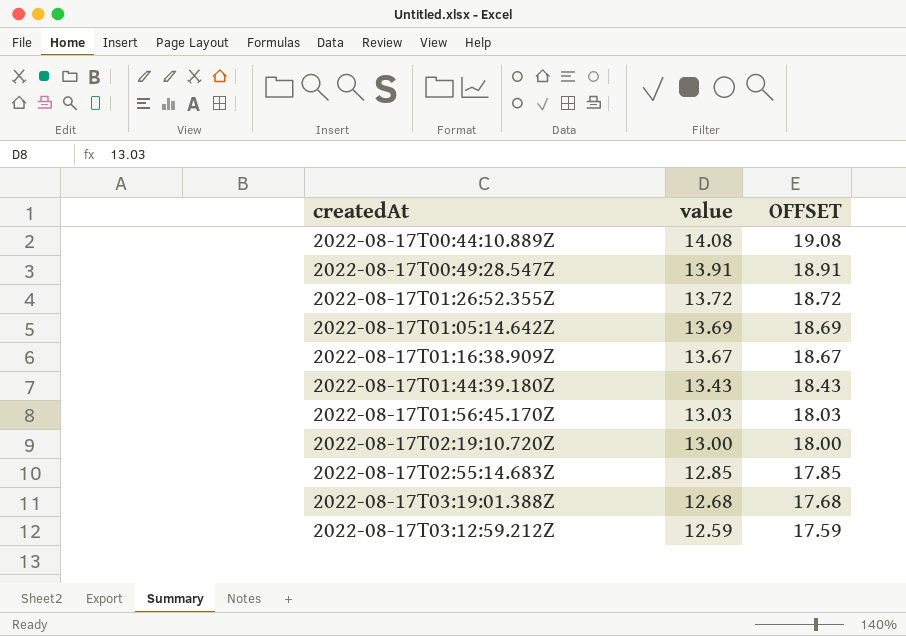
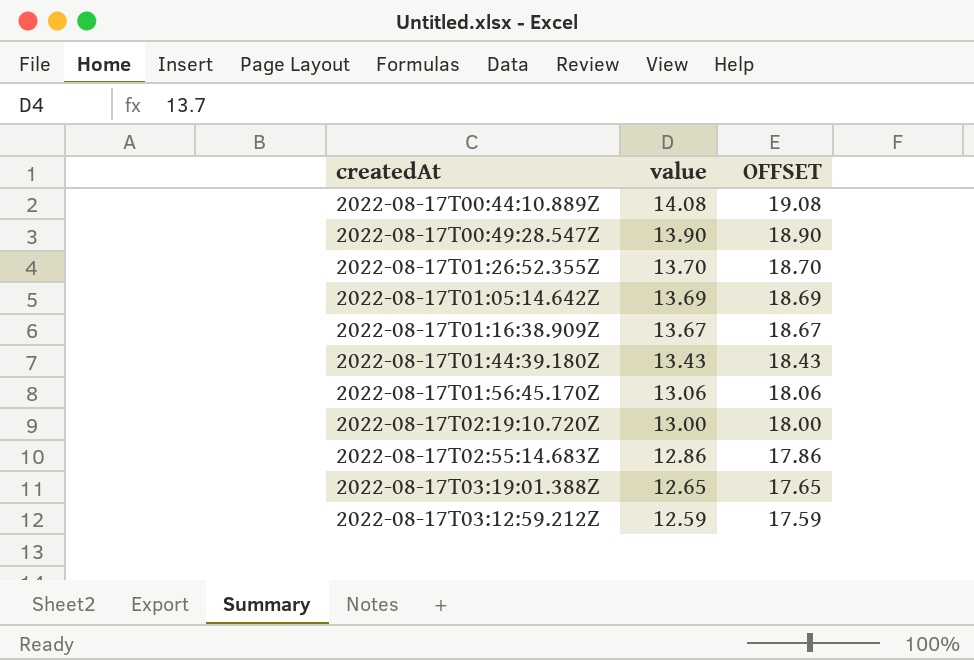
2022-08-17T00:49:28.547Z | value: 13.91 -> 13.90
2022-08-17T00:49:28.547Z | OFFSET: 18.91 -> 18.90
2022-08-17T01:26:52.355Z | value: 13.72 -> 13.70
2022-08-17T01:26:52.355Z | OFFSET: 18.72 -> 18.70
2022-08-17T01:56:45.170Z | value: 13.03 -> 13.06
2022-08-17T01:56:45.170Z | OFFSET: 18.03 -> 18.06
2022-08-17T02:55:14.683Z | value: 12.85 -> 12.86
2022-08-17T02:55:14.683Z | OFFSET: 17.85 -> 17.86
2022-08-17T03:19:01.388Z | value: 12.68 -> 12.65
2022-08-17T03:19:01.388Z | OFFSET: 17.68 -> 17.65

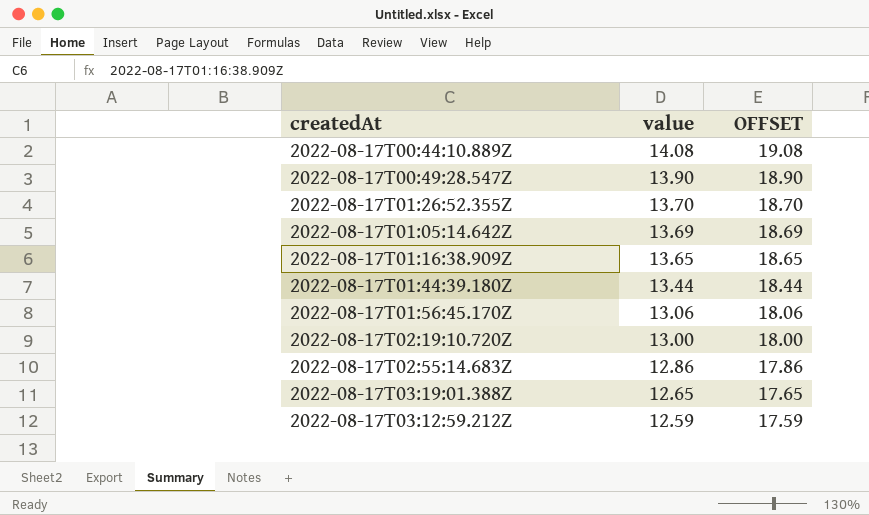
2022-08-17T01:16:38.909Z | value: 13.67 -> 13.65
2022-08-17T01:16:38.909Z | OFFSET: 18.67 -> 18.65
2022-08-17T01:44:39.180Z | value: 13.43 -> 13.44
2022-08-17T01:44:39.180Z | OFFSET: 18.43 -> 18.44

